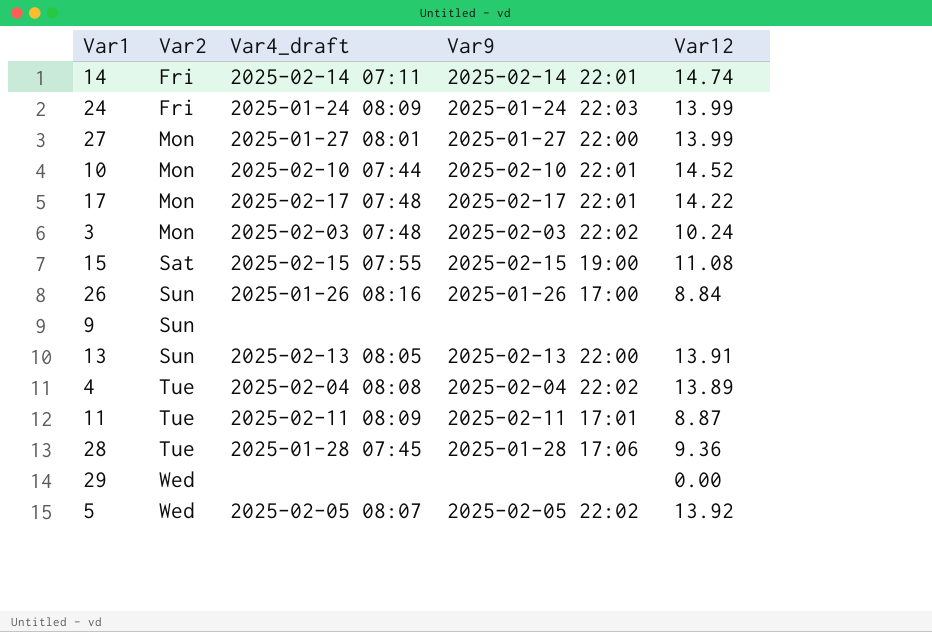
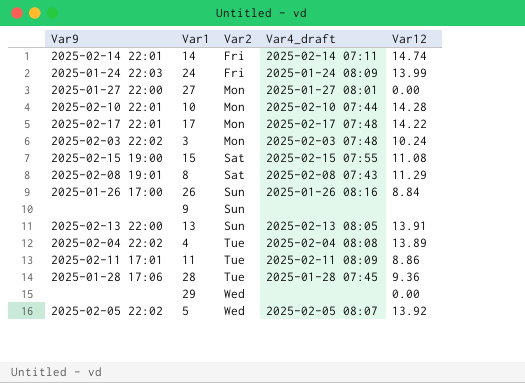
column Var9 | position: 4 -> 1
27 | Var12: 13.99 -> 0.00
10 | Var12: 14.52 -> 14.28
row 8: none -> 2025-02-08 19:01 | Sat | 2025-02-08 07:43 | 11.29
11 | Var12: 8.87 -> 8.86

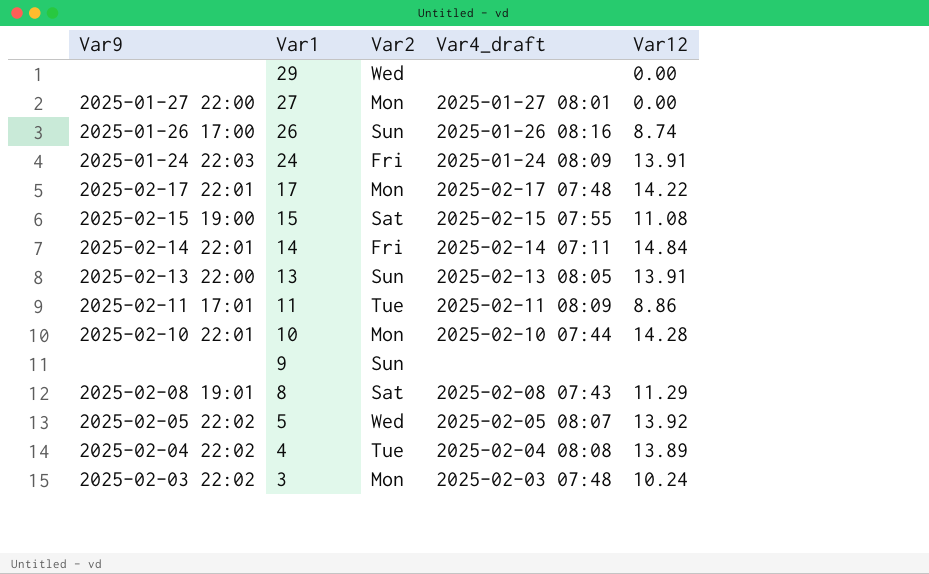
row order: Var2 ascending -> Var1 descending
row 28: 2025-01-28 17:06 | Tue | 2025-01-28 07:45 | 9.36 -> none
26 | Var12: 8.84 -> 8.74
24 | Var12: 13.99 -> 13.91
14 | Var12: 14.74 -> 14.84

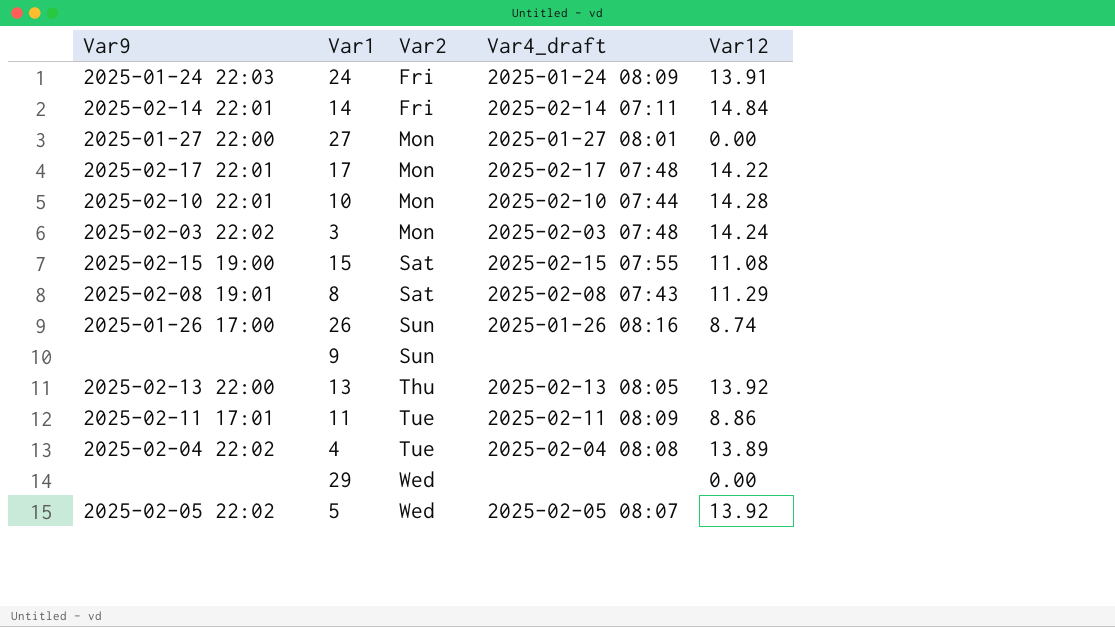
row order: Var1 descending -> Var2 ascending
3 | Var12: 10.24 -> 14.24
13 | Var2: Sun -> Thu
13 | Var12: 13.91 -> 13.92

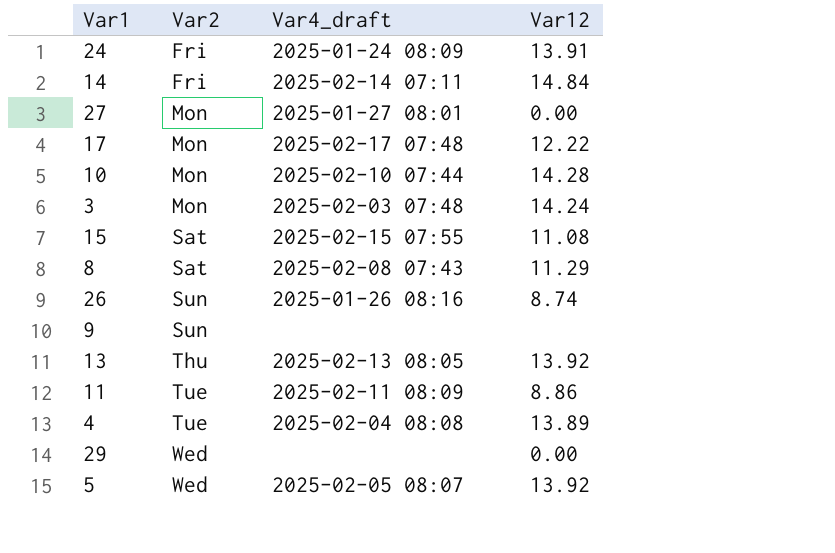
column Var9 | position: 1 -> none
17 | Var12: 14.22 -> 12.22

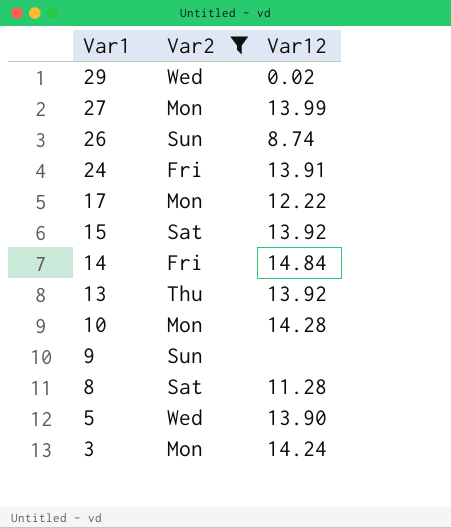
filter: none -> Var2 != Tue
row order: Var2 ascending -> Var1 descending
column Var4_draft | position: 3 -> none
29 | Var12: 0.00 -> 0.02
27 | Var12: 0.00 -> 13.99
15 | Var12: 11.08 -> 13.92
8 | Var12: 11.29 -> 11.28
5 | Var12: 13.92 -> 13.90

